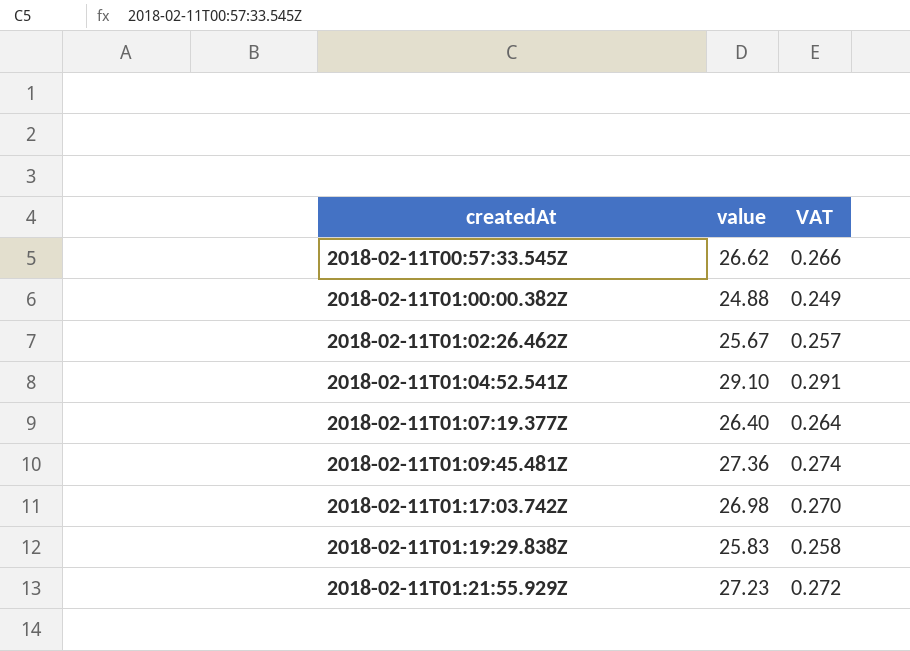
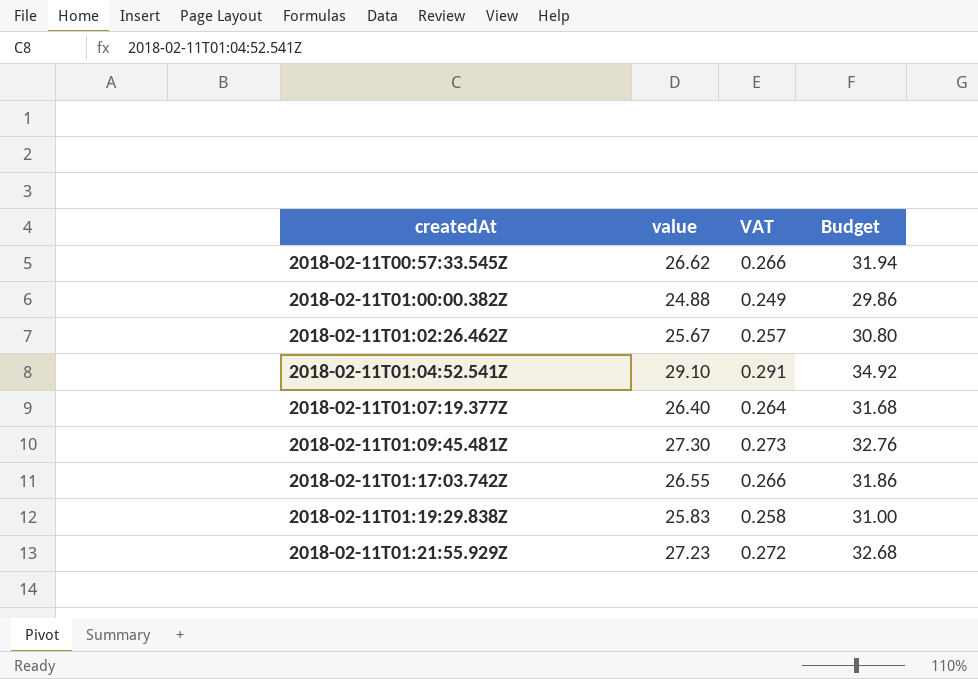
column Budget | formula: none -> [value] * 1.2
2018-02-11T01:09:45.481Z | value: 27.36 -> 27.30
2018-02-11T01:09:45.481Z | VAT: 0.274 -> 0.273
2018-02-11T01:17:03.742Z | value: 26.98 -> 26.55
2018-02-11T01:17:03.742Z | VAT: 0.270 -> 0.266

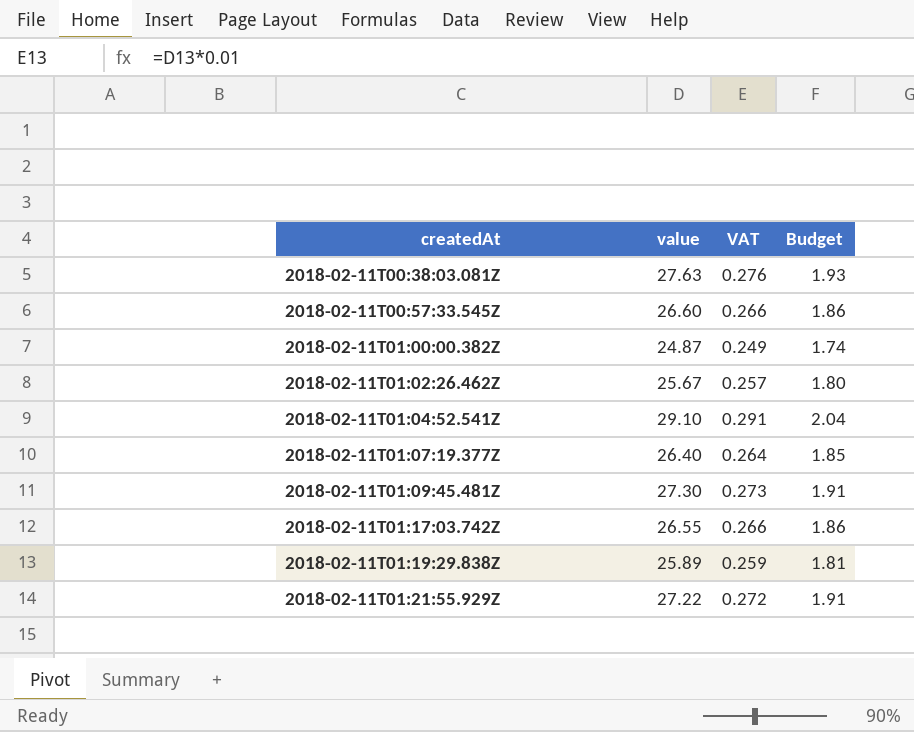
column Budget | formula: [value] * 1.2 -> [value] * 0.07
row 2018-02-11T00:38:03.081Z: none -> 27.63 | 0.276 | 1.93
2018-02-11T00:57:33.545Z | value: 26.62 -> 26.60
2018-02-11T01:00:00.382Z | value: 24.88 -> 24.87
2018-02-11T01:19:29.838Z | value: 25.83 -> 25.89
2018-02-11T01:19:29.838Z | VAT: 0.258 -> 0.259
2018-02-11T01:21:55.929Z | value: 27.23 -> 27.22

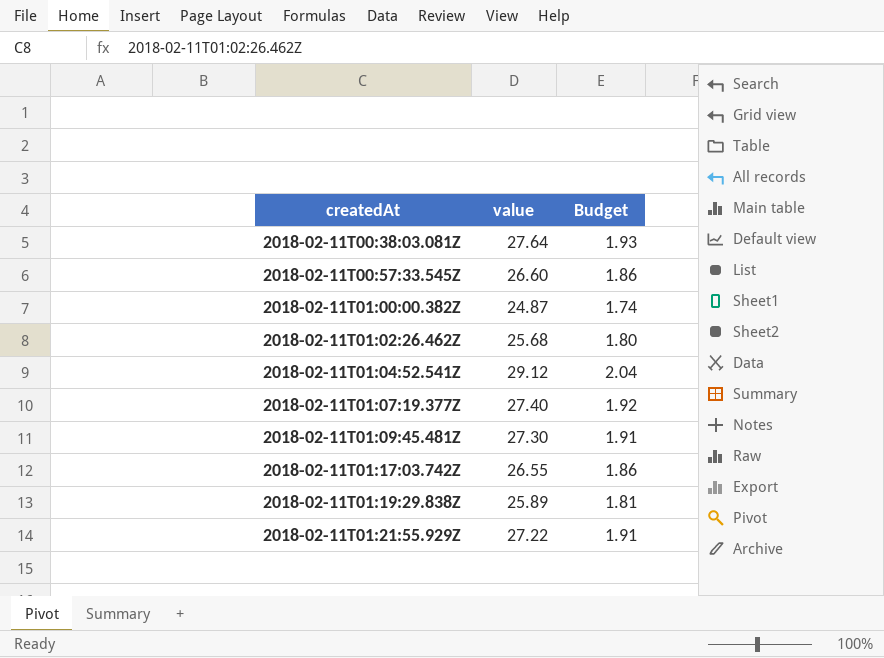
column VAT | formula: [value] * 0.01 -> none
2018-02-11T00:38:03.081Z | value: 27.63 -> 27.64
2018-02-11T01:02:26.462Z | value: 25.67 -> 25.68
2018-02-11T01:04:52.541Z | value: 29.10 -> 29.12
2018-02-11T01:07:19.377Z | value: 26.40 -> 27.40
2018-02-11T01:07:19.377Z | Budget: 1.85 -> 1.92

